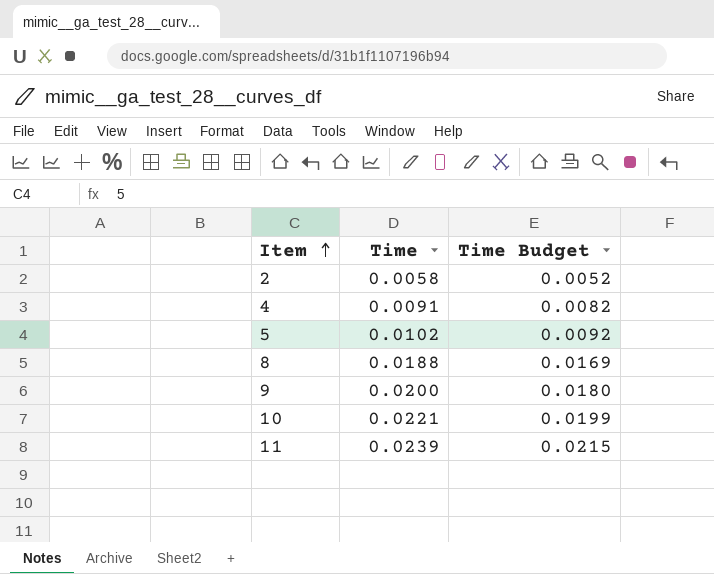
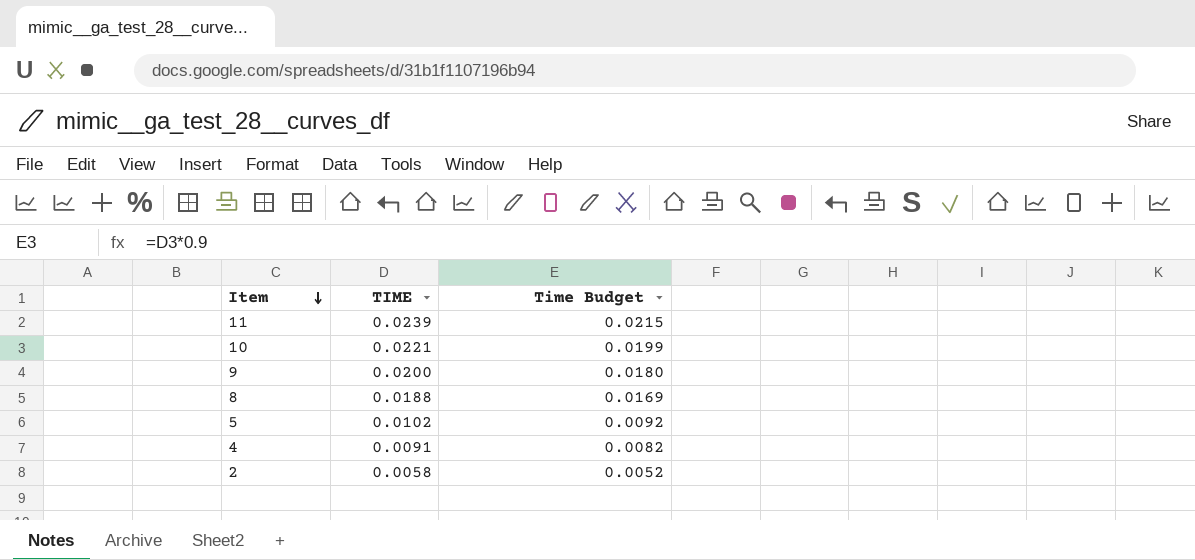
row order: Item ascending -> Item descending
column name: Time -> TIME

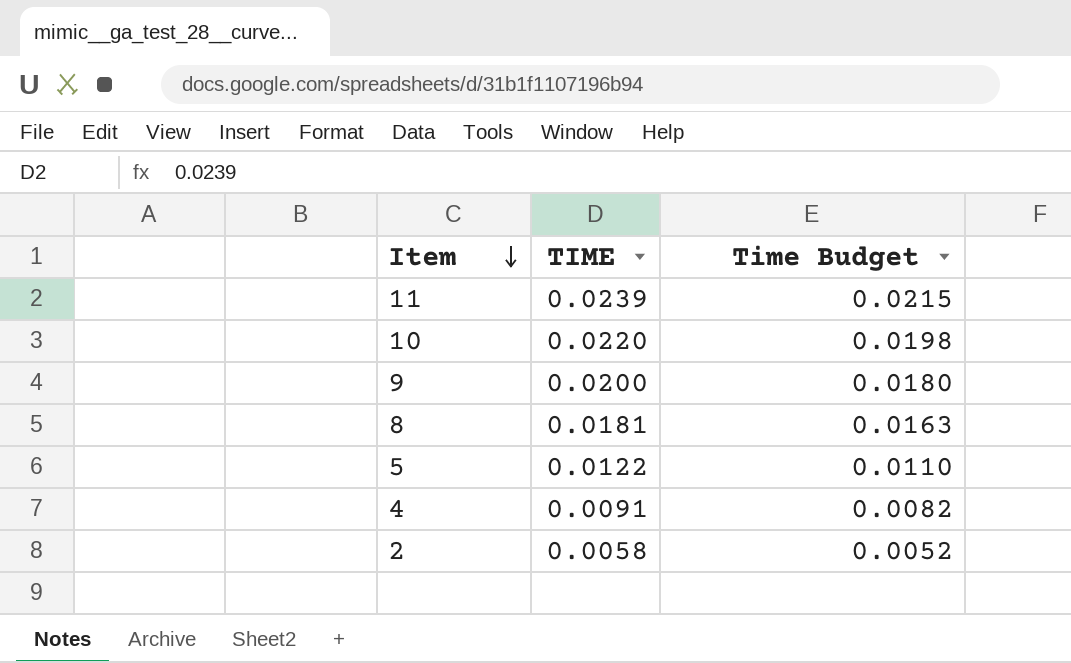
10 | TIME: 0.0221 -> 0.0220
10 | Time Budget: 0.0199 -> 0.0198
8 | TIME: 0.0188 -> 0.0181
8 | Time Budget: 0.0169 -> 0.0163
5 | TIME: 0.0102 -> 0.0122
5 | Time Budget: 0.0092 -> 0.0110

